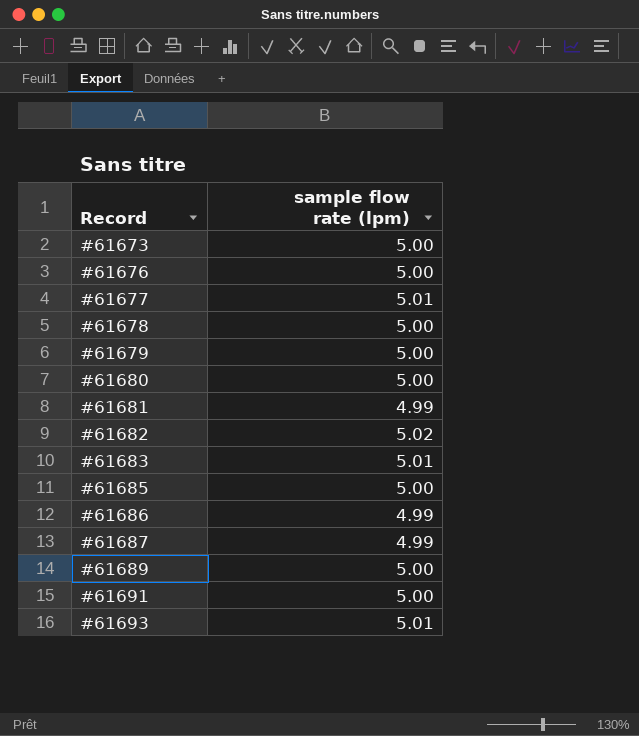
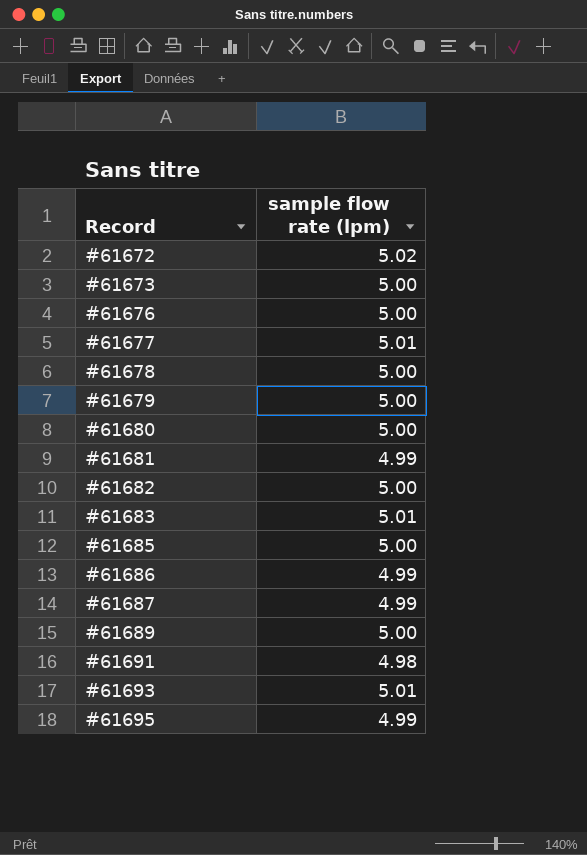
row #61672: none -> 5.02
#61682 | sample flow rate (lpm): 5.02 -> 5.00
#61691 | sample flow rate (lpm): 5.00 -> 4.98
row #61695: none -> 4.99

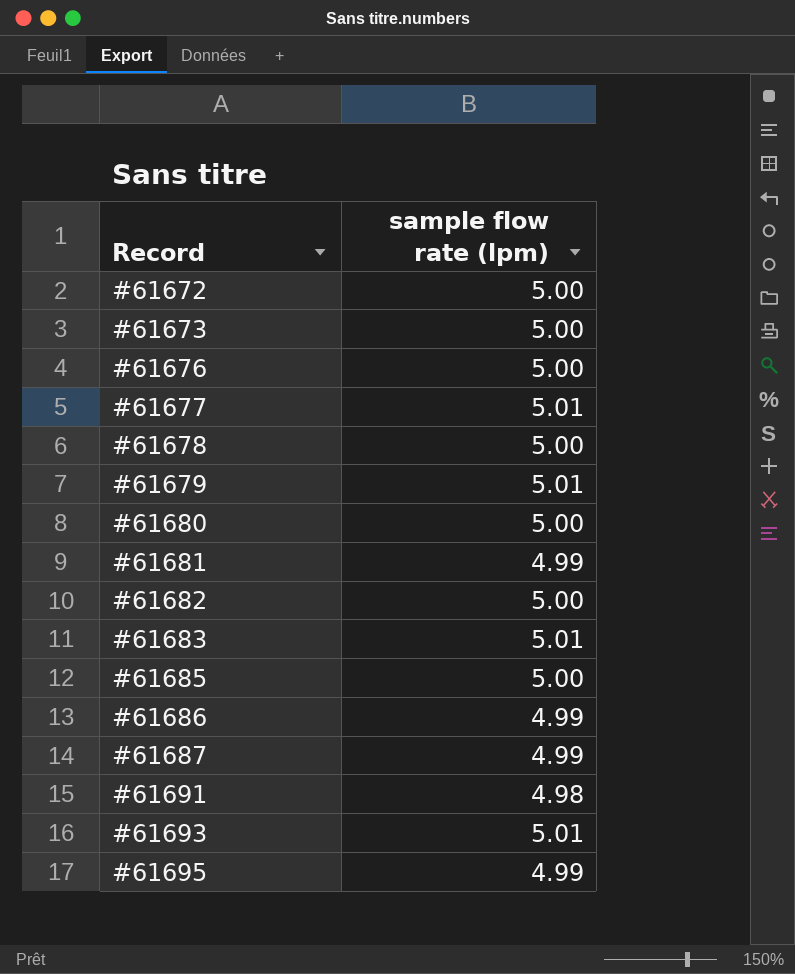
row #61689: 5.00 -> none
#61672 | sample flow rate (lpm): 5.02 -> 5.00
#61679 | sample flow rate (lpm): 5.00 -> 5.01

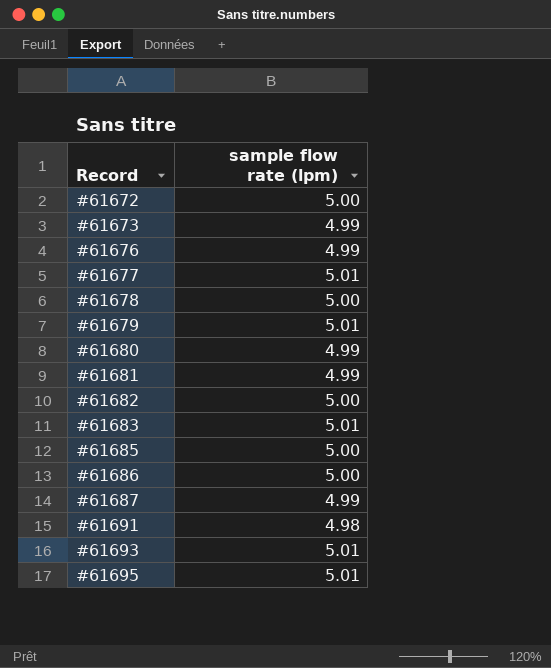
#61673 | sample flow rate (lpm): 5.00 -> 4.99
#61676 | sample flow rate (lpm): 5.00 -> 4.99
#61680 | sample flow rate (lpm): 5.00 -> 4.99
#61686 | sample flow rate (lpm): 4.99 -> 5.00
#61695 | sample flow rate (lpm): 4.99 -> 5.01

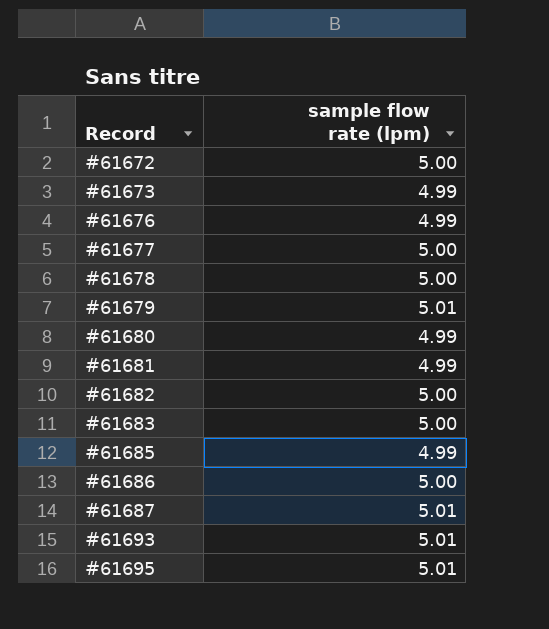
row #61691: 4.98 -> none
#61677 | sample flow rate (lpm): 5.01 -> 5.00
#61683 | sample flow rate (lpm): 5.01 -> 5.00
#61685 | sample flow rate (lpm): 5.00 -> 4.99
#61687 | sample flow rate (lpm): 4.99 -> 5.01

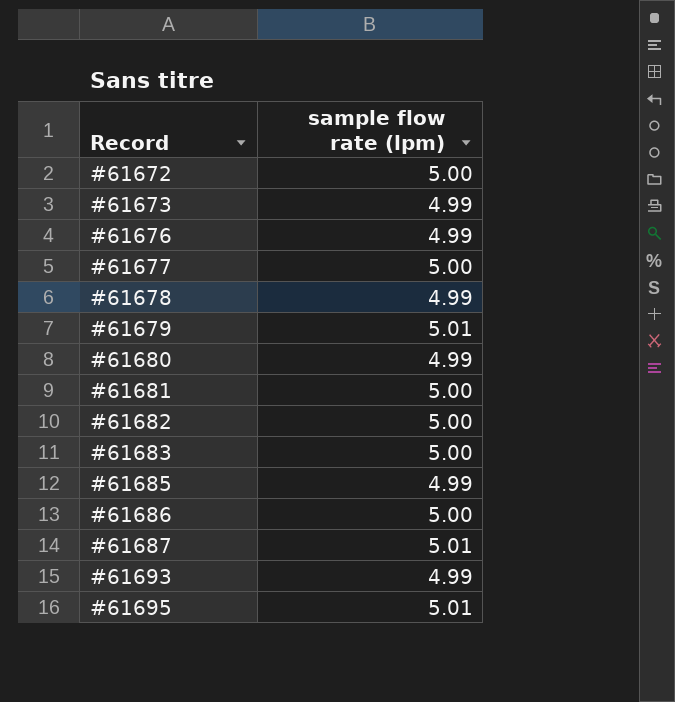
#61678 | sample flow rate (lpm): 5.00 -> 4.99
#61681 | sample flow rate (lpm): 4.99 -> 5.00
#61693 | sample flow rate (lpm): 5.01 -> 4.99

